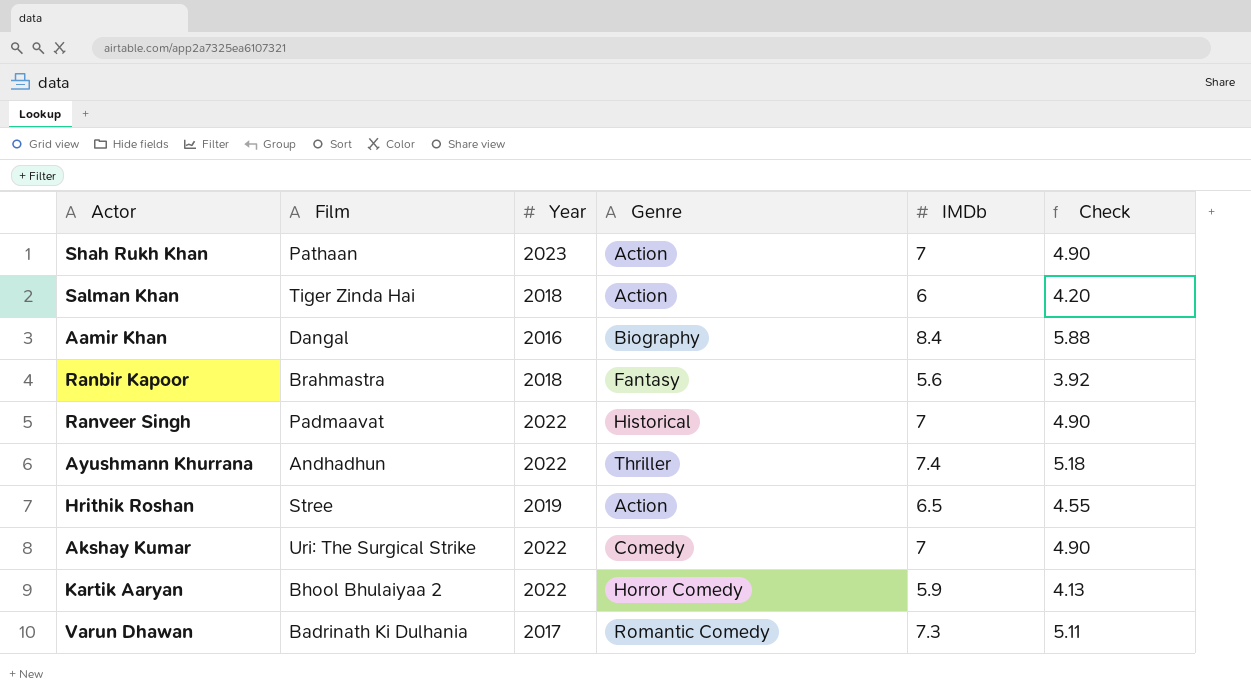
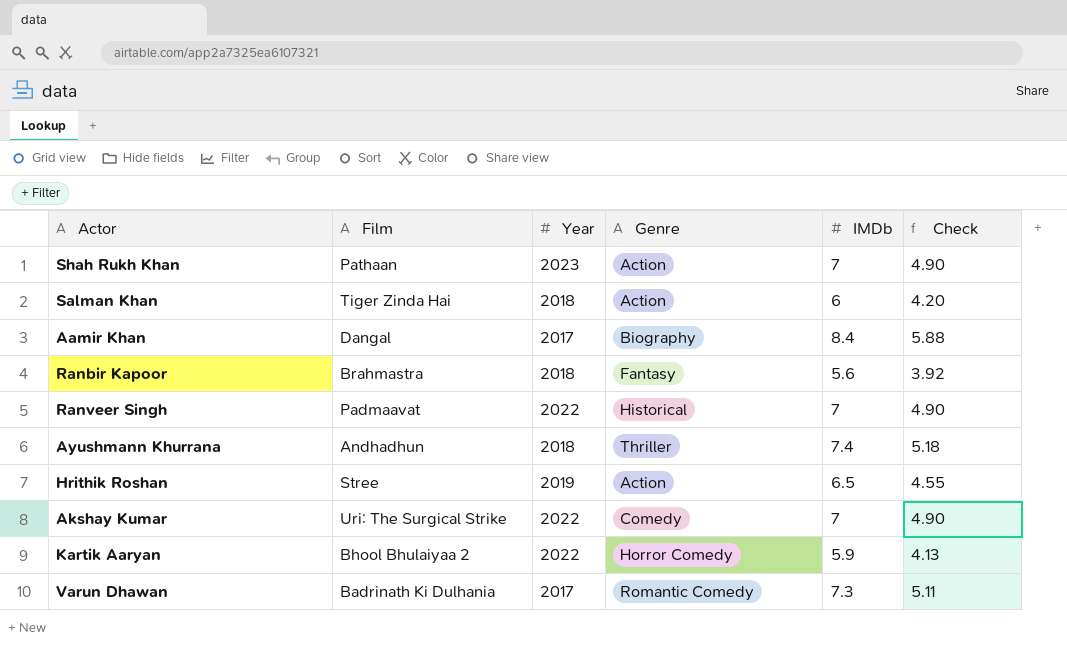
Aamir Khan | Year: 2016 -> 2017
Ayushmann Khurrana | Year: 2022 -> 2018

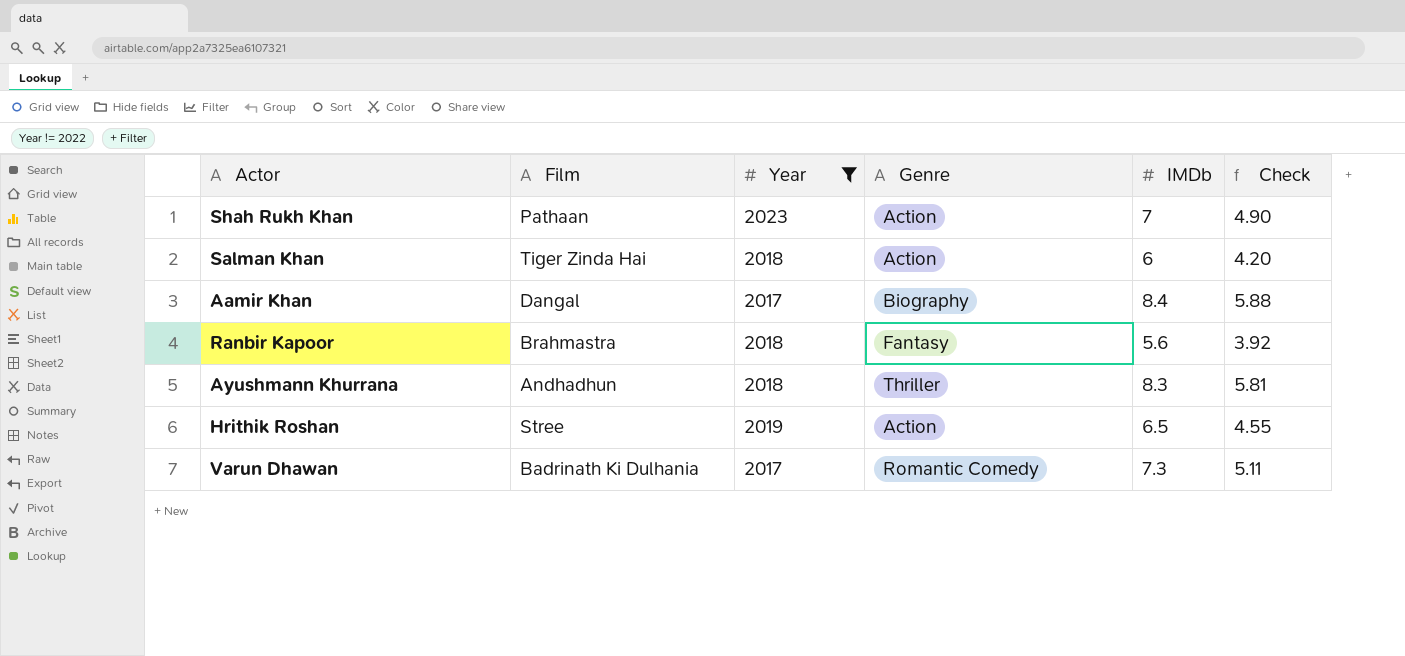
filter: none -> Year != 2022
Ayushmann Khurrana | IMDb: 7.4 -> 8.3
Ayushmann Khurrana | Check: 5.18 -> 5.81

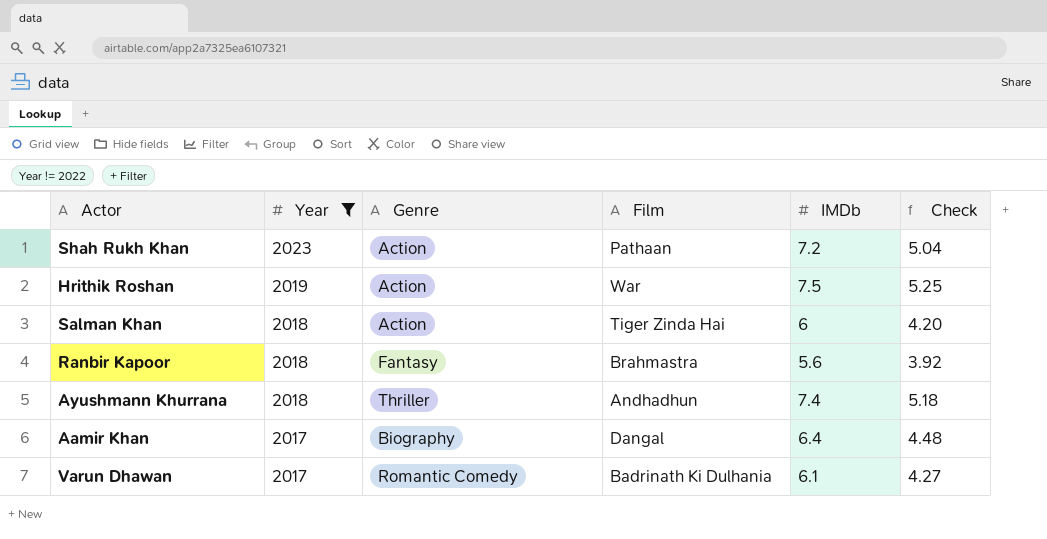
row order: none -> Year descending
column Film | position: 2 -> 4
Shah Rukh Khan | IMDb: 7 -> 7.2
Shah Rukh Khan | Check: 4.90 -> 5.04
Hrithik Roshan | Film: Stree -> War
Hrithik Roshan | IMDb: 6.5 -> 7.5
Hrithik Roshan | Check: 4.55 -> 5.25
Ayushmann Khurrana | IMDb: 8.3 -> 7.4
Ayushmann Khurrana | Check: 5.81 -> 5.18
Aamir Khan | IMDb: 8.4 -> 6.4
Aamir Khan | Check: 5.88 -> 4.48
Varun Dhawan | IMDb: 7.3 -> 6.1
Varun Dhawan | Check: 5.11 -> 4.27

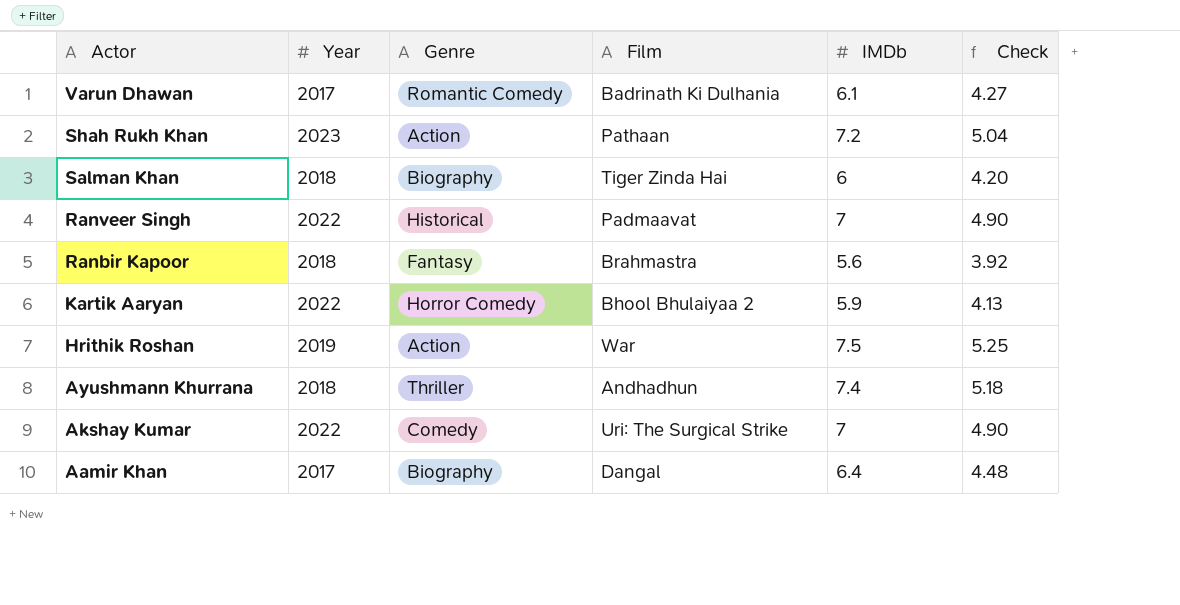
filter: Year != 2022 -> none
row order: Year descending -> Actor descending
Salman Khan | Genre: Action -> Biography

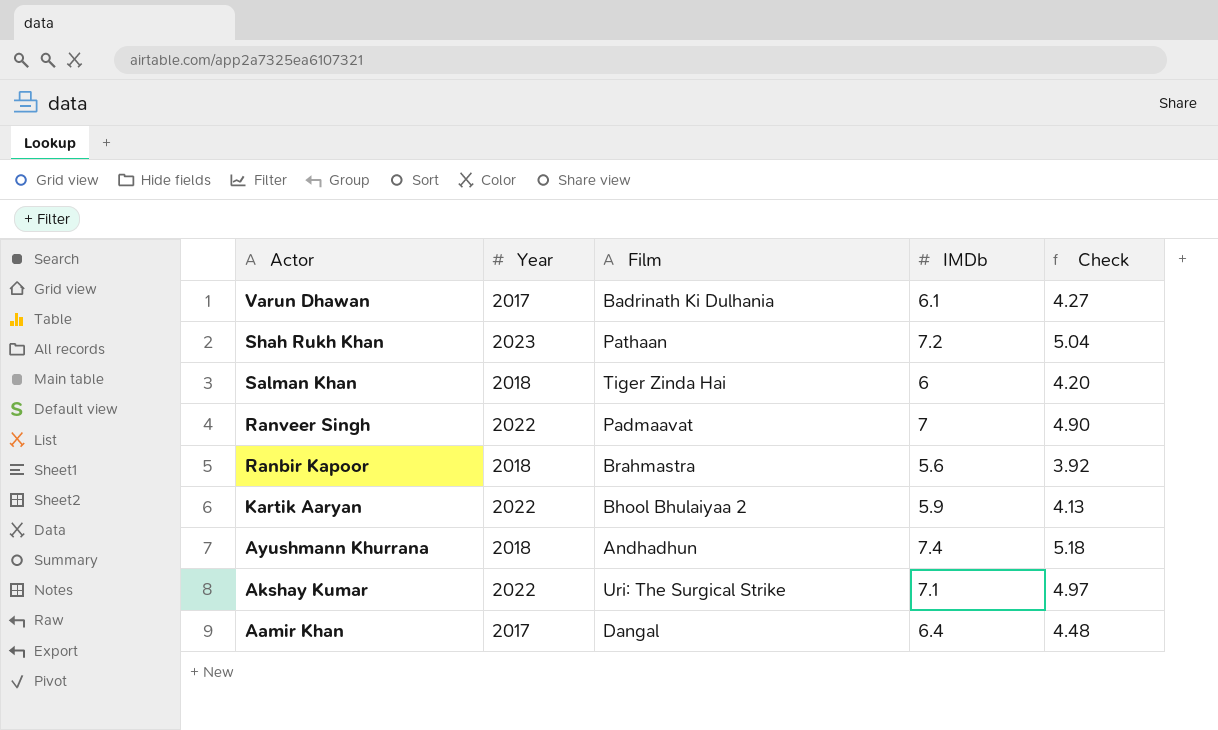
column Genre | position: 3 -> none
row Hrithik Roshan: 2019 | Action | War | 7.5 | 5.25 -> none
Akshay Kumar | IMDb: 7 -> 7.1
Akshay Kumar | Check: 4.90 -> 4.97

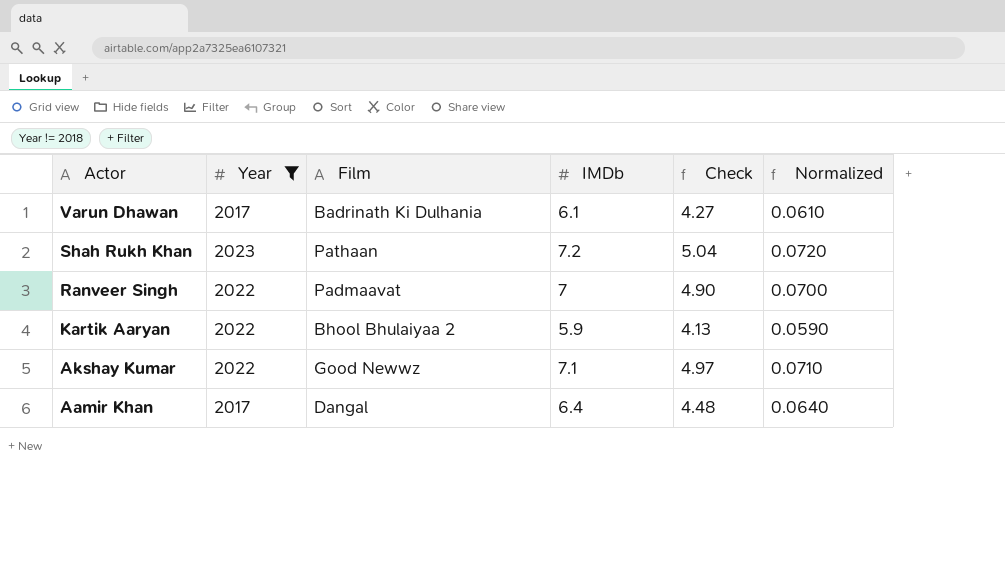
filter: none -> Year != 2018
column Normalized | formula: none -> [IMDb] * 0.01
Akshay Kumar | Film: Uri: The Surgical Strike -> Good Newwz

